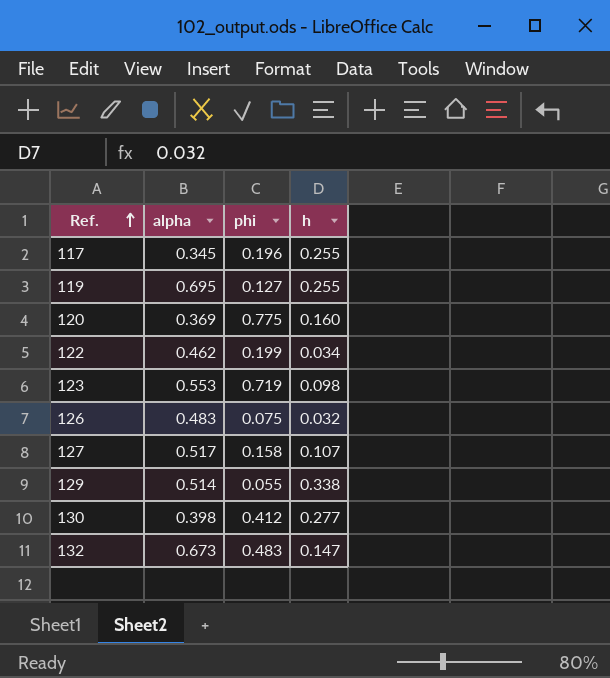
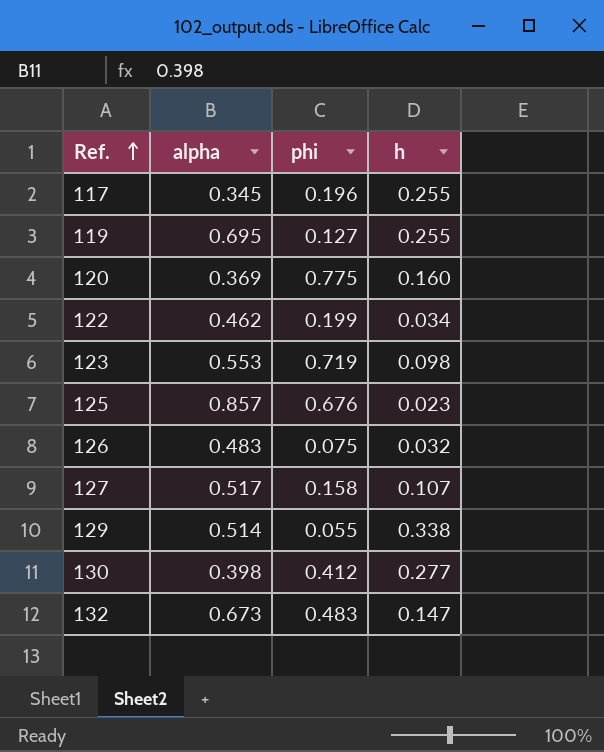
row 125: none -> 0.857 | 0.676 | 0.023

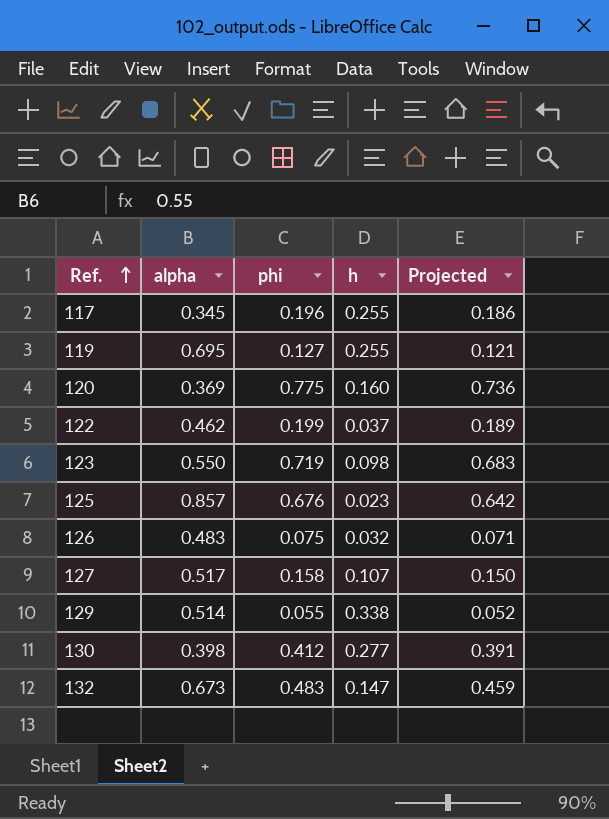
column Projected | formula: none -> [phi] * 0.95
122 | h: 0.034 -> 0.037
123 | alpha: 0.553 -> 0.550

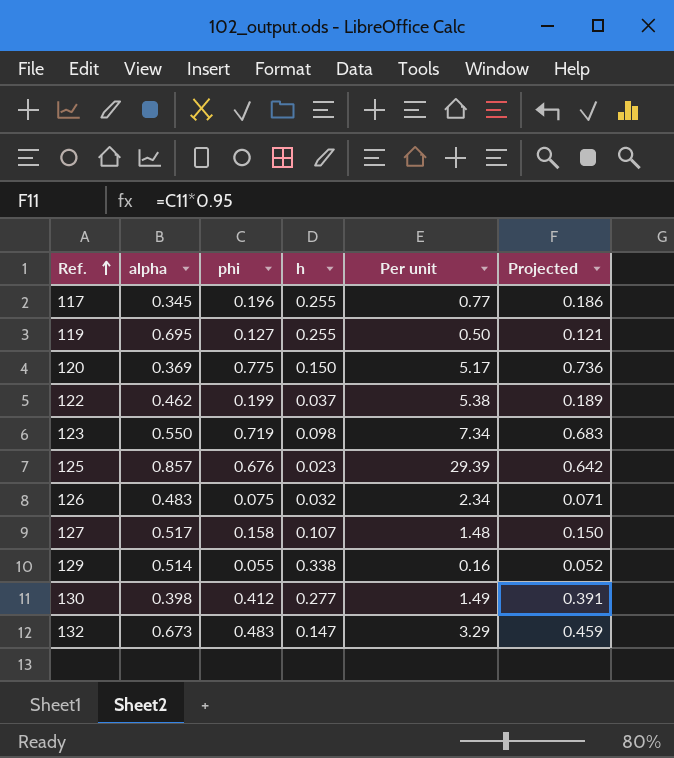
column Per unit | formula: none -> [phi] / [h]
120 | h: 0.160 -> 0.150

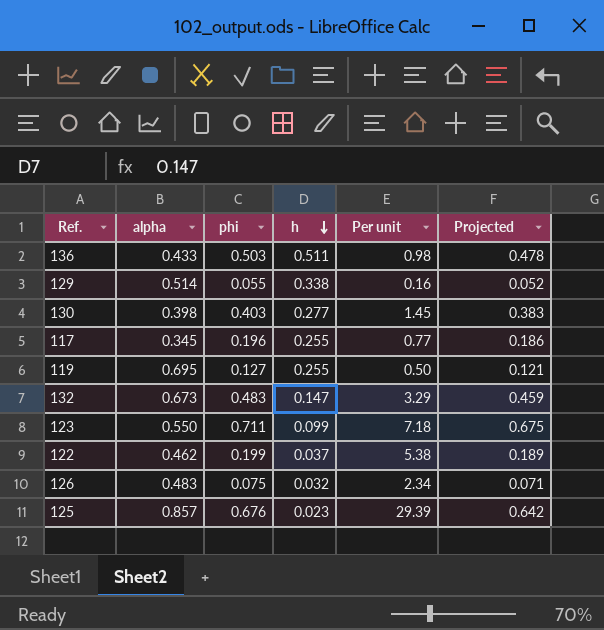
row order: Ref. ascending -> h descending
row 120: 0.369 | 0.775 | 0.150 | 5.17 | 0.736 -> none
row 127: 0.517 | 0.158 | 0.107 | 1.48 | 0.150 -> none
row 136: none -> 0.433 | 0.503 | 0.511 | 0.98 | 0.478
130 | phi: 0.412 -> 0.403
130 | Per unit: 1.49 -> 1.45
130 | Projected: 0.391 -> 0.383
123 | phi: 0.719 -> 0.711
123 | h: 0.098 -> 0.099
123 | Per unit: 7.34 -> 7.18
123 | Projected: 0.683 -> 0.675

